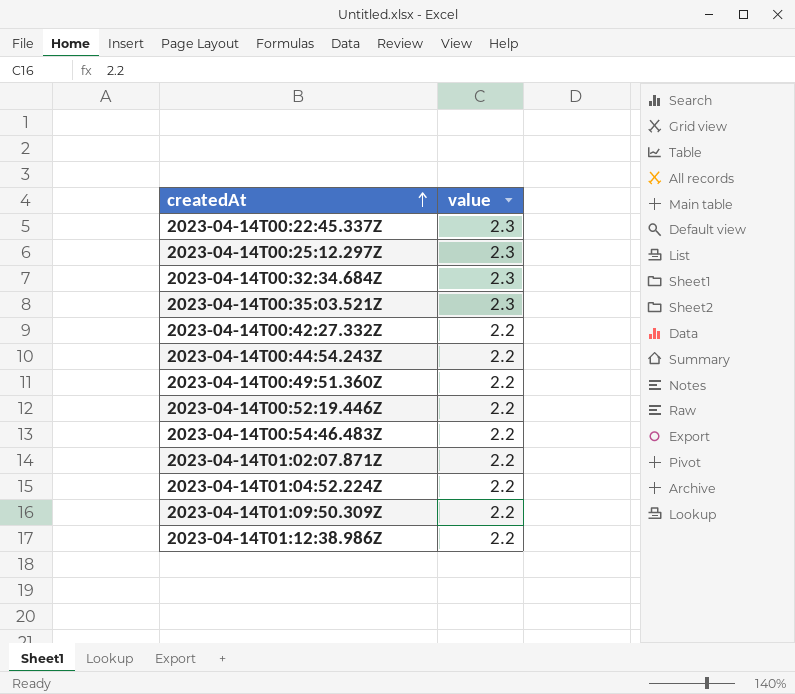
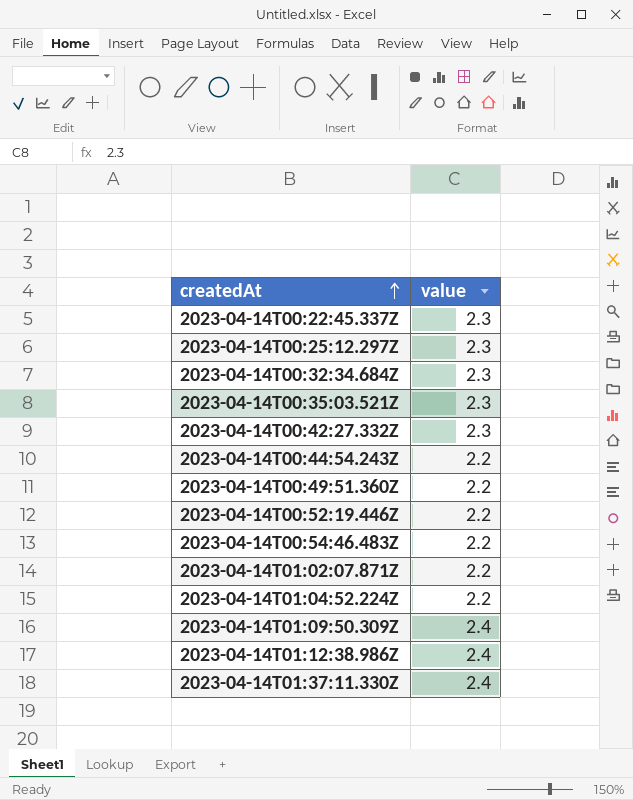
2023-04-14T00:42:27.332Z | value: 2.2 -> 2.3
2023-04-14T01:09:50.309Z | value: 2.2 -> 2.4
2023-04-14T01:12:38.986Z | value: 2.2 -> 2.4
row 2023-04-14T01:37:11.330Z: none -> 2.4

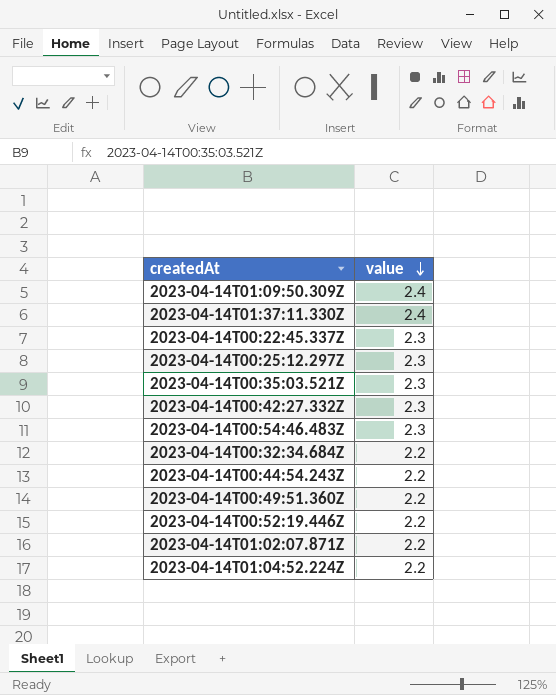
row order: createdAt ascending -> value descending
row 2023-04-14T01:12:38.986Z: 2.4 -> none
2023-04-14T00:54:46.483Z | value: 2.2 -> 2.3
2023-04-14T00:32:34.684Z | value: 2.3 -> 2.2

